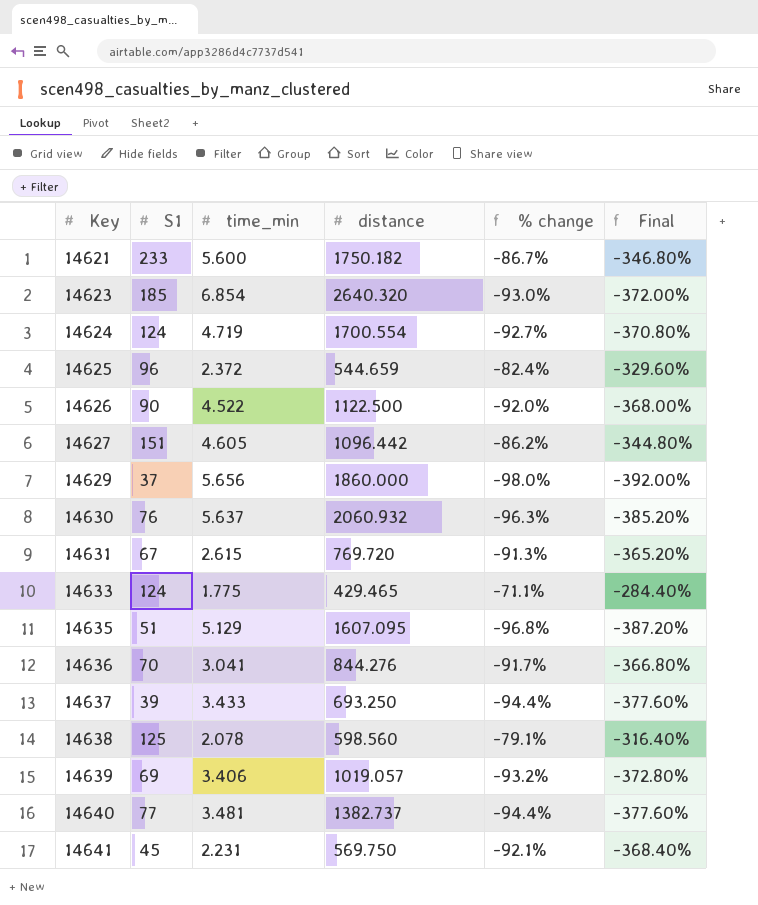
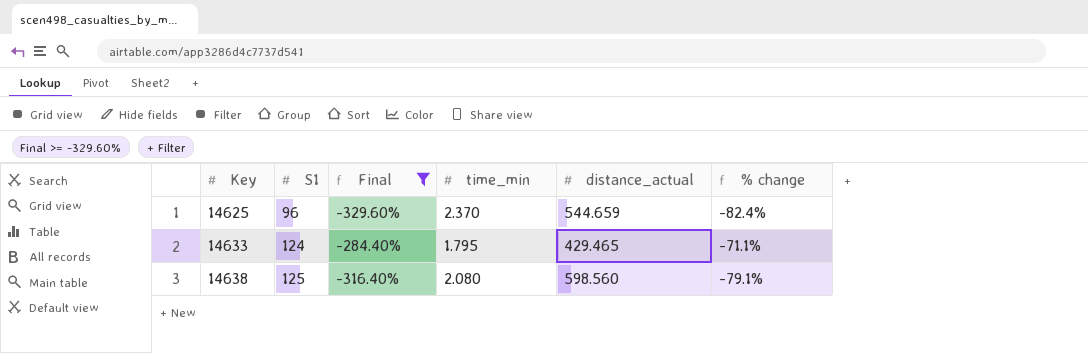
filter: none -> Final >= -329.60%
column Final | position: 6 -> 3
column name: distance -> distance_actual
14625 | time_min: 2.372 -> 2.370
14633 | time_min: 1.775 -> 1.795
14638 | time_min: 2.078 -> 2.080

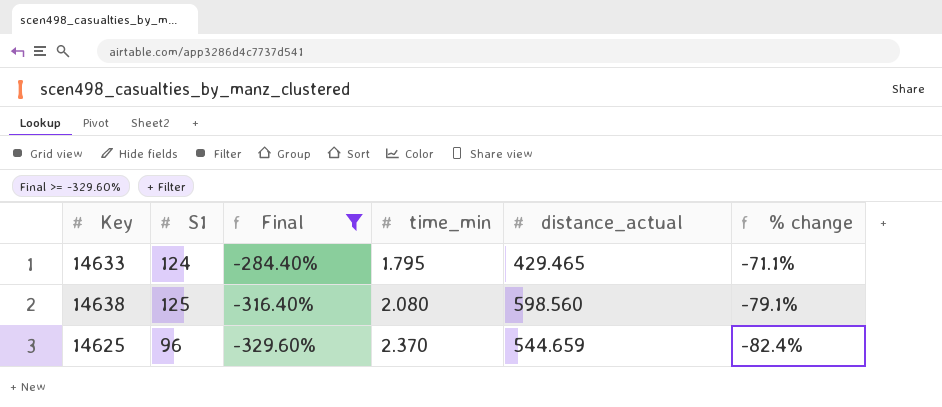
row order: Key ascending -> Final descending

